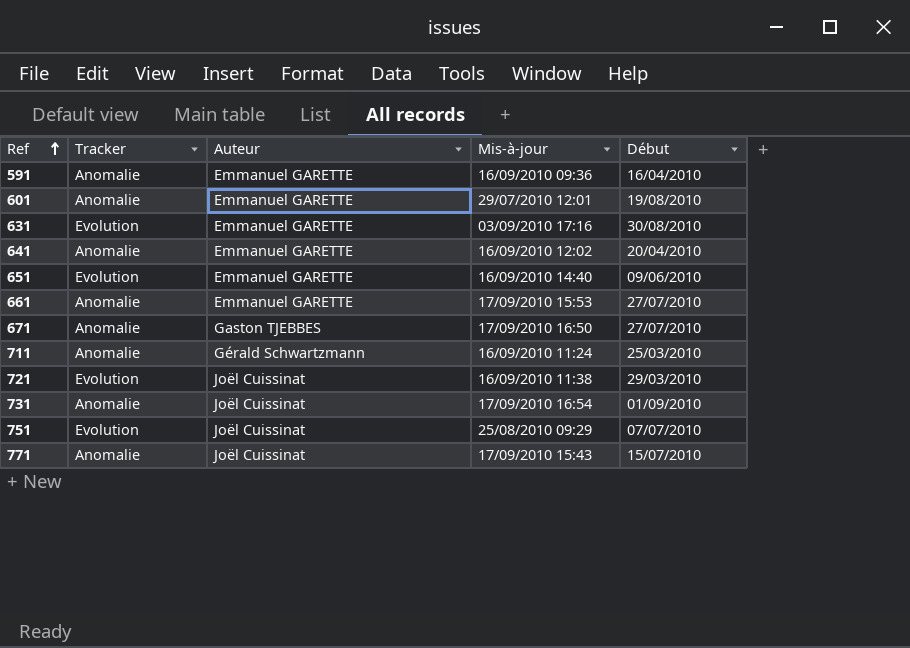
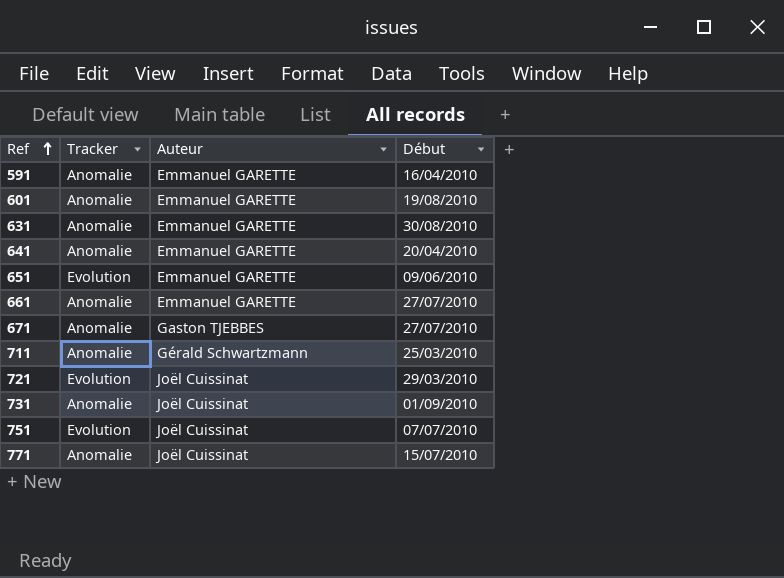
column Mis-à-jour | position: 4 -> none
631 | Tracker: Evolution -> Anomalie

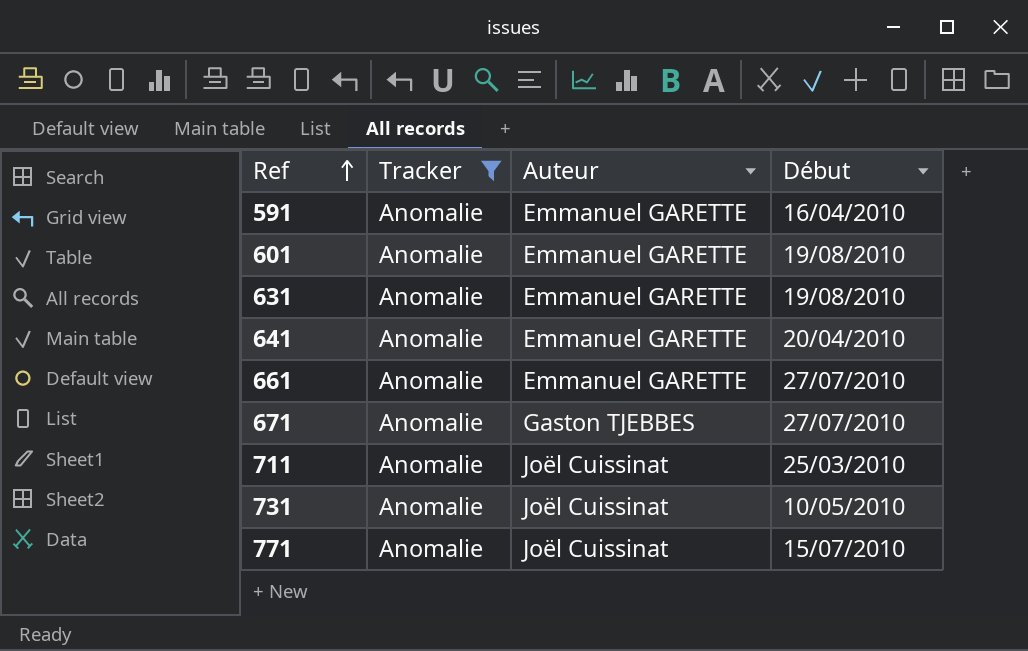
filter: none -> Tracker = Anomalie
631 | Début: 30/08/2010 -> 19/08/2010
711 | Auteur: Gérald Schwartzmann -> Joël Cuissinat
731 | Début: 01/09/2010 -> 10/05/2010

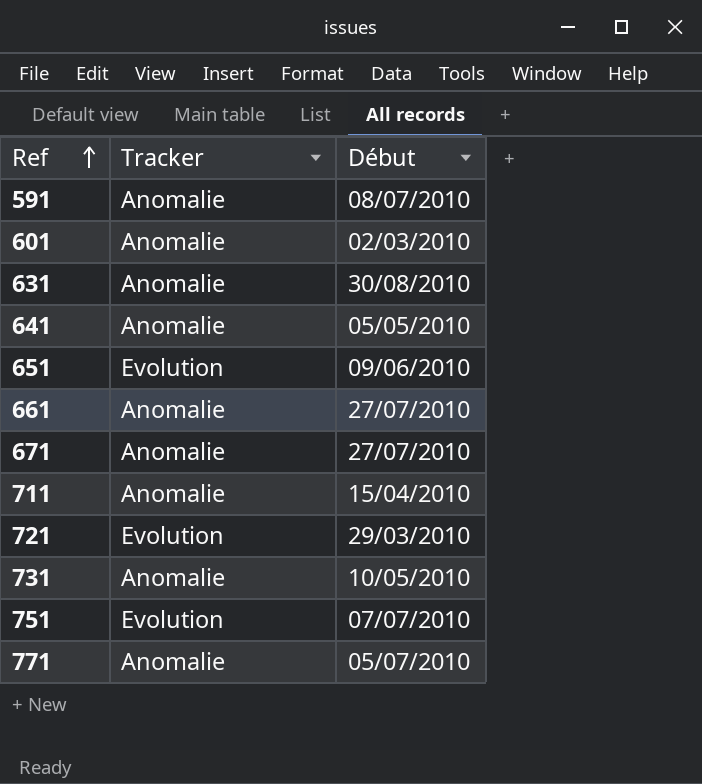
filter: Tracker = Anomalie -> none
column Auteur | position: 3 -> none
591 | Début: 16/04/2010 -> 08/07/2010
601 | Début: 19/08/2010 -> 02/03/2010
631 | Début: 19/08/2010 -> 30/08/2010
641 | Début: 20/04/2010 -> 05/05/2010
711 | Début: 25/03/2010 -> 15/04/2010
771 | Début: 15/07/2010 -> 05/07/2010

